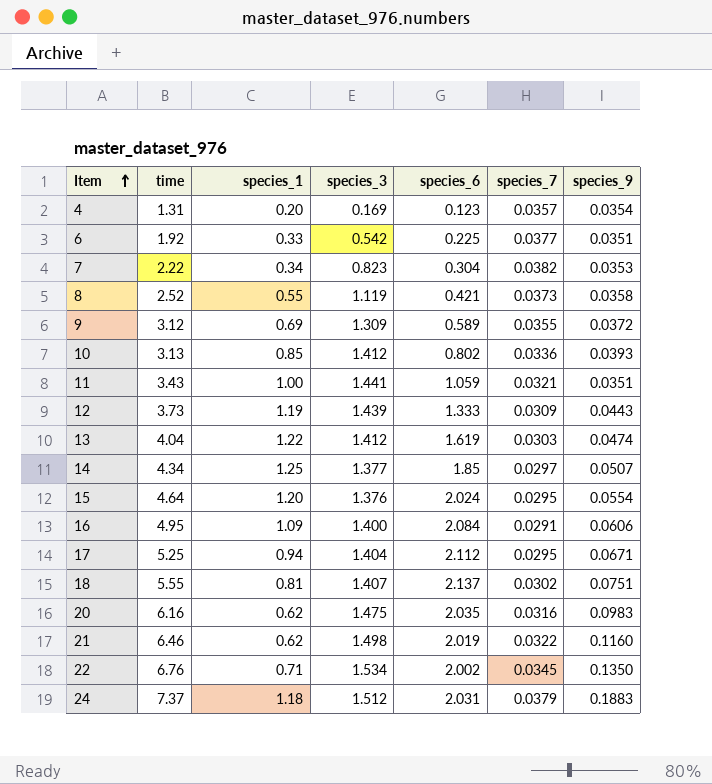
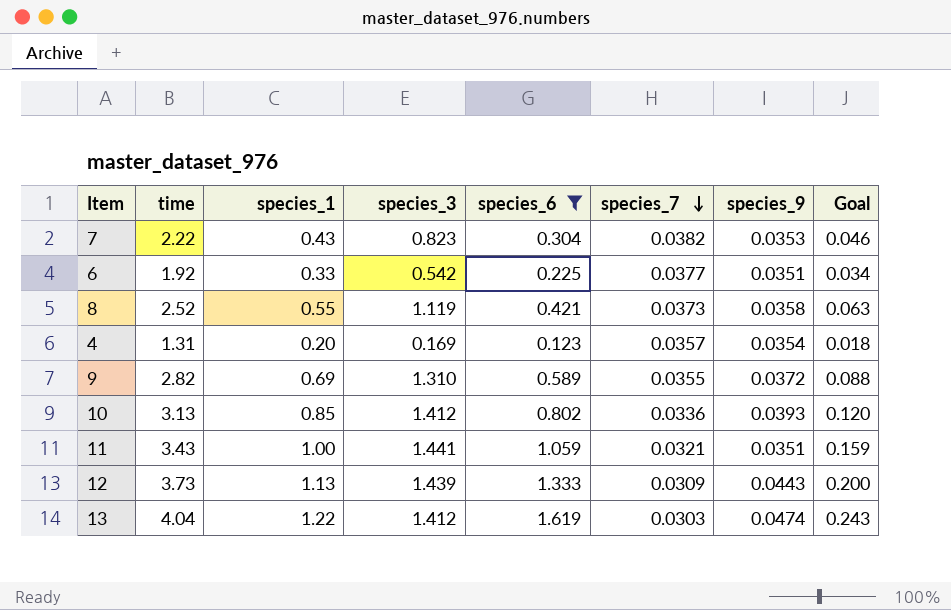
filter: none -> species_6 <= 1.619
row order: Item ascending -> species_7 descending
column Goal | formula: none -> [species_6] * 0.15
7 | species_1: 0.34 -> 0.43
9 | time: 3.12 -> 2.82
9 | species_3: 1.309 -> 1.310
12 | species_1: 1.19 -> 1.13

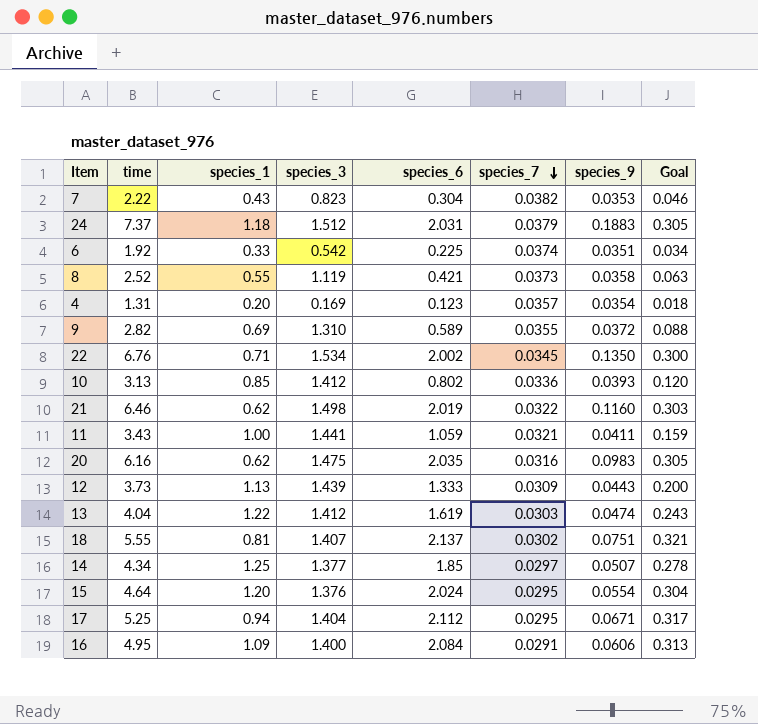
filter: species_6 <= 1.619 -> none
6 | species_7: 0.0377 -> 0.0374
11 | species_9: 0.0351 -> 0.0411

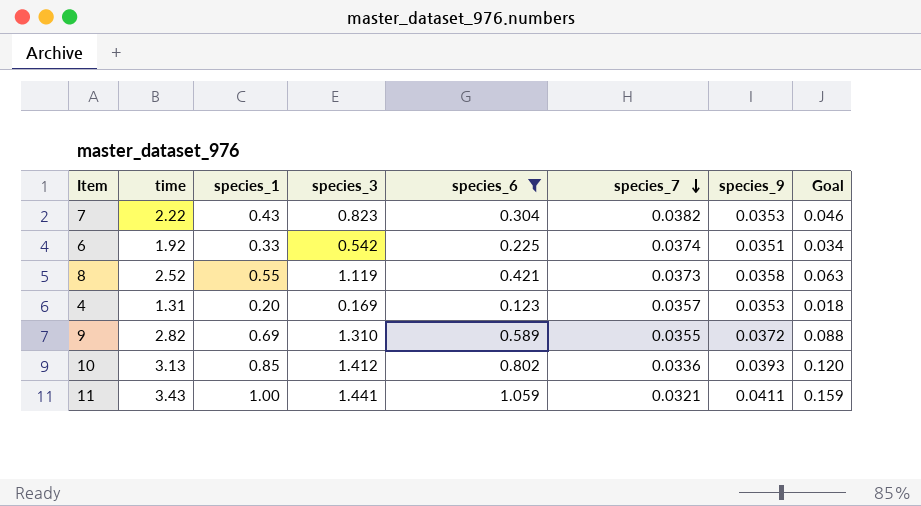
filter: none -> species_6 <= 1.059
4 | species_9: 0.0354 -> 0.0353

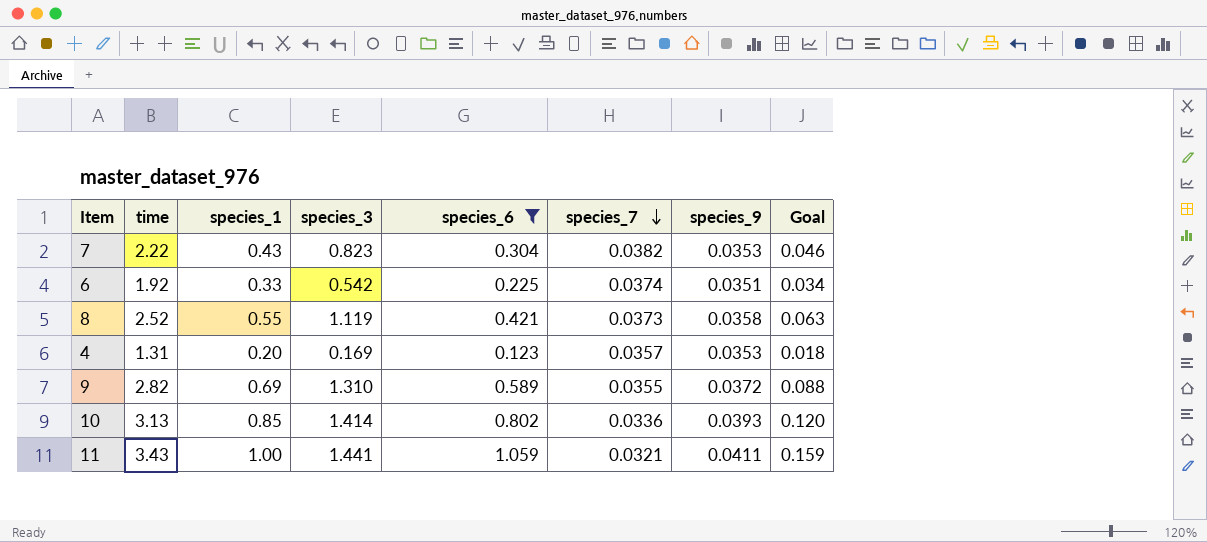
10 | species_3: 1.412 -> 1.414

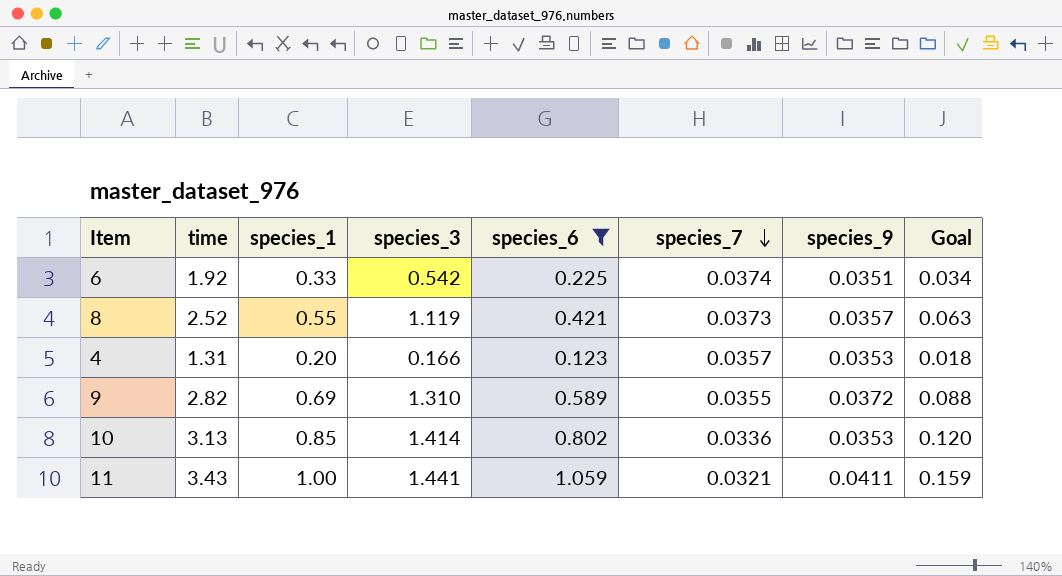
row 7: 2.22 | 0.43 | 0.823 | 0.304 | 0.0382 | 0.0353 | 0.046 -> none
8 | species_9: 0.0358 -> 0.0357
4 | species_3: 0.169 -> 0.166
10 | species_9: 0.0393 -> 0.0353

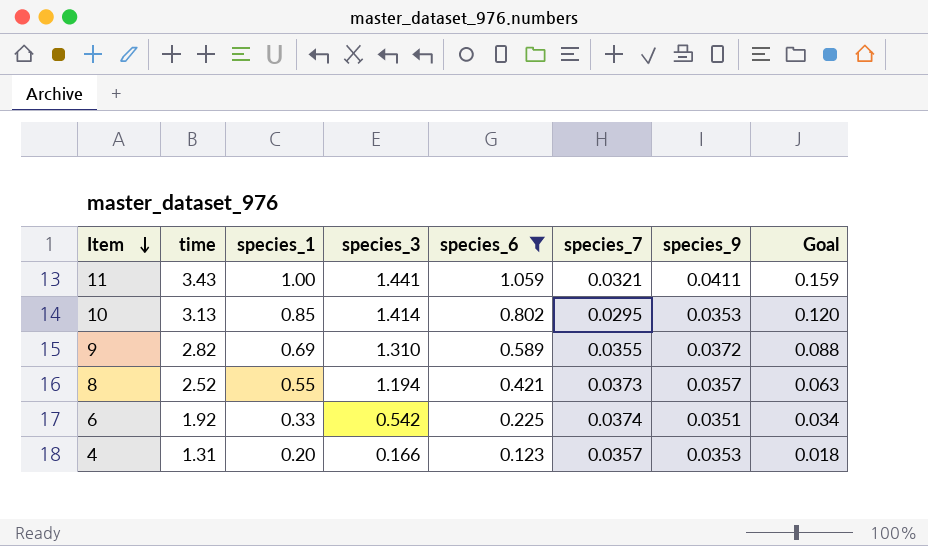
row order: species_7 descending -> Item descending
10 | species_7: 0.0336 -> 0.0295
8 | species_3: 1.119 -> 1.194

